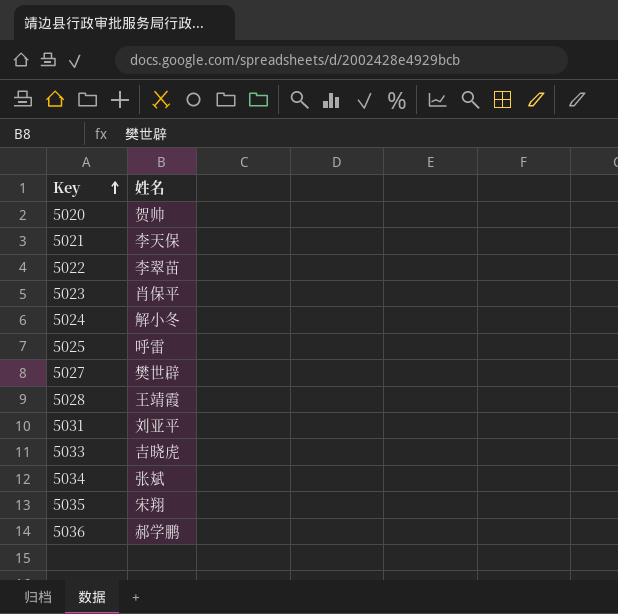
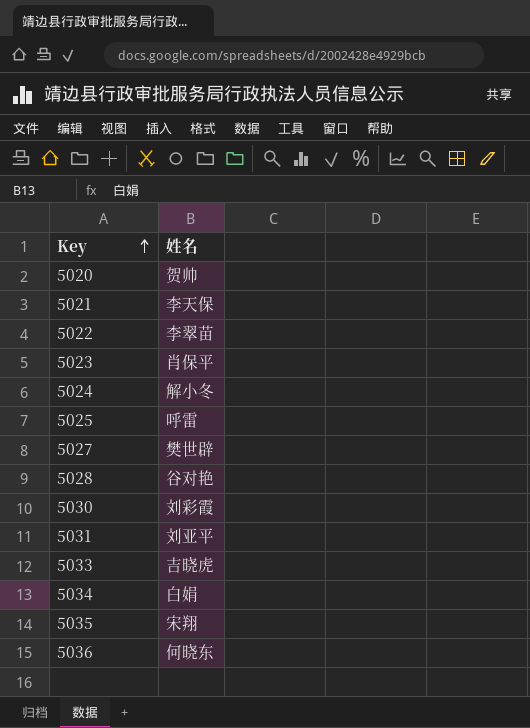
5028 | 姓名: 王靖霞 -> 谷对艳
row 5030: none -> 刘彩霞
5034 | 姓名: 张斌 -> 白娟
5036 | 姓名: 郝学鹏 -> 何晓东

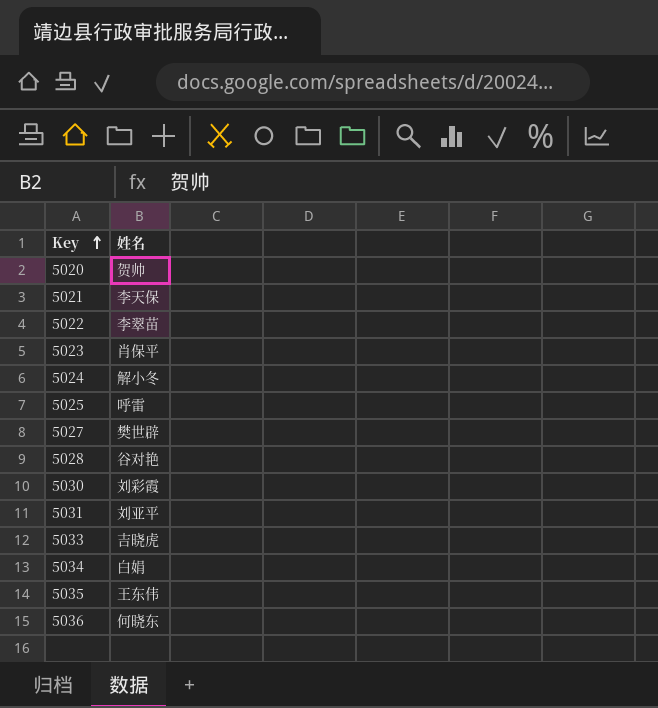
5035 | 姓名: 宋翔 -> 王东伟

